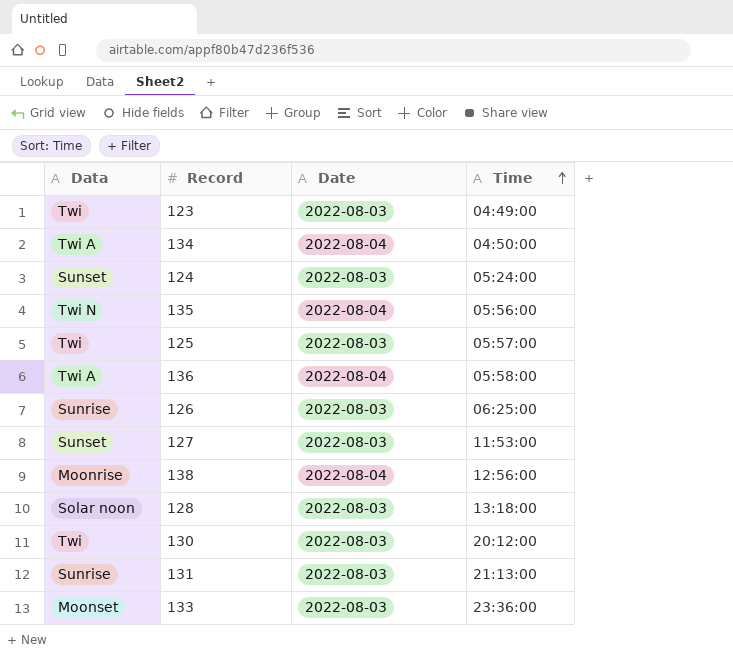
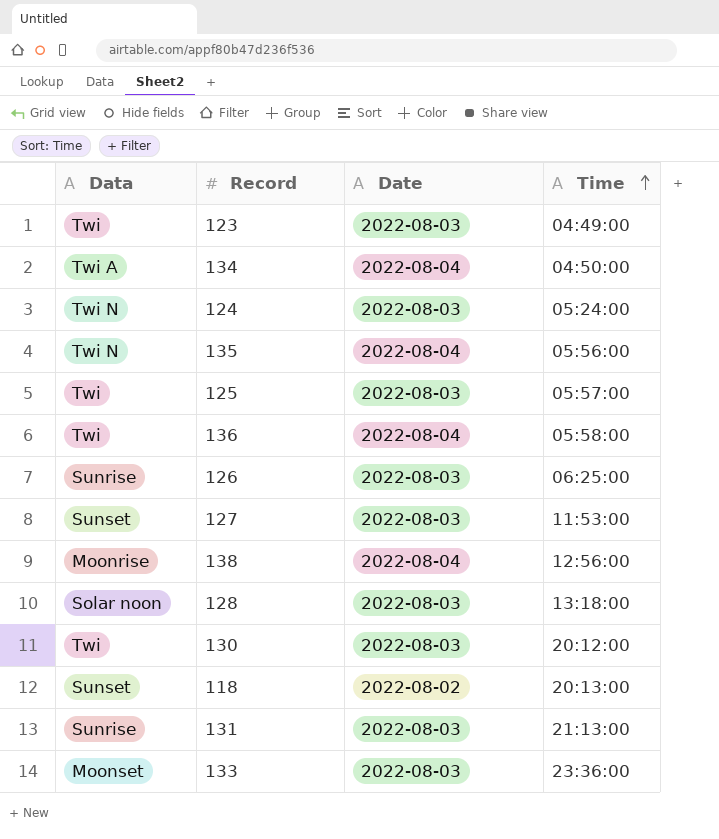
124 | Data: Sunset -> Twi N
136 | Data: Twi A -> Twi
row 118: none -> Sunset | 2022-08-02 | 20:13:00

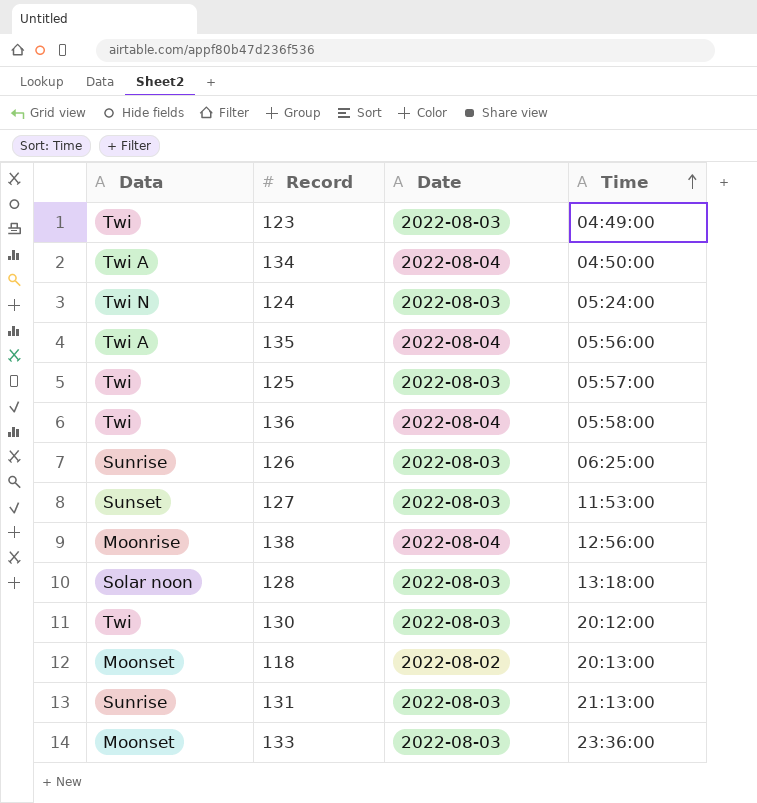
135 | Data: Twi N -> Twi A
118 | Data: Sunset -> Moonset

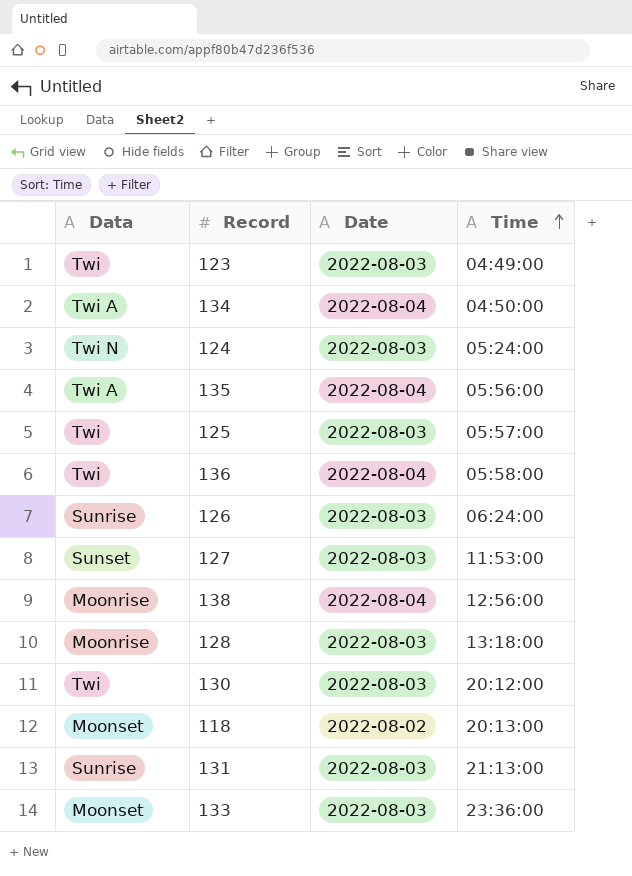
126 | Time: 06:25:00 -> 06:24:00
128 | Data: Solar noon -> Moonrise

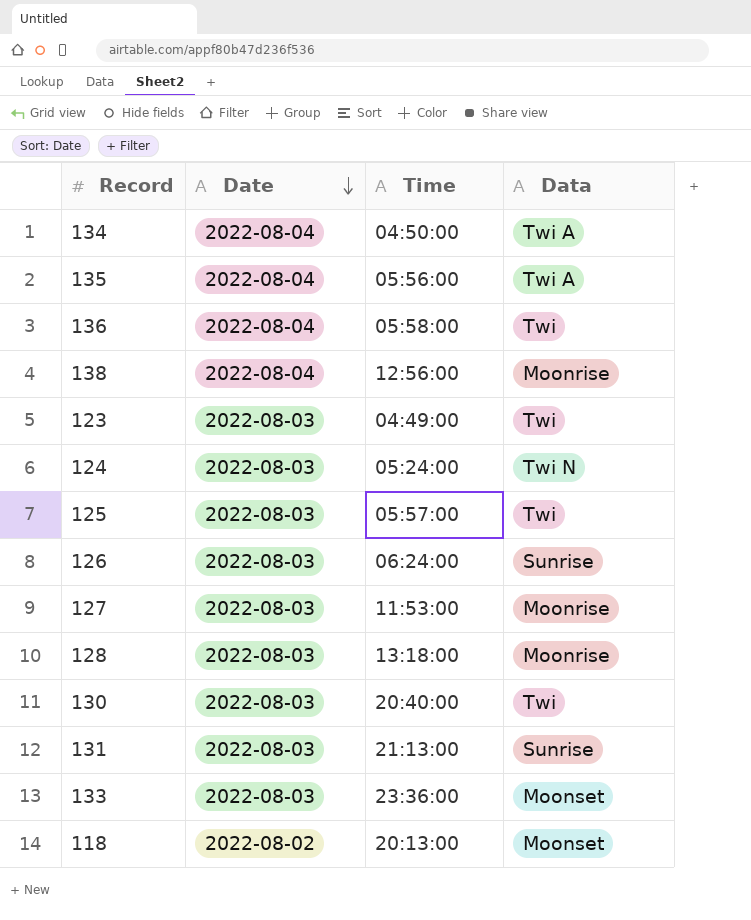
row order: Time ascending -> Date descending
column Data | position: 1 -> 4
127 | Data: Sunset -> Moonrise
130 | Time: 20:12:00 -> 20:40:00

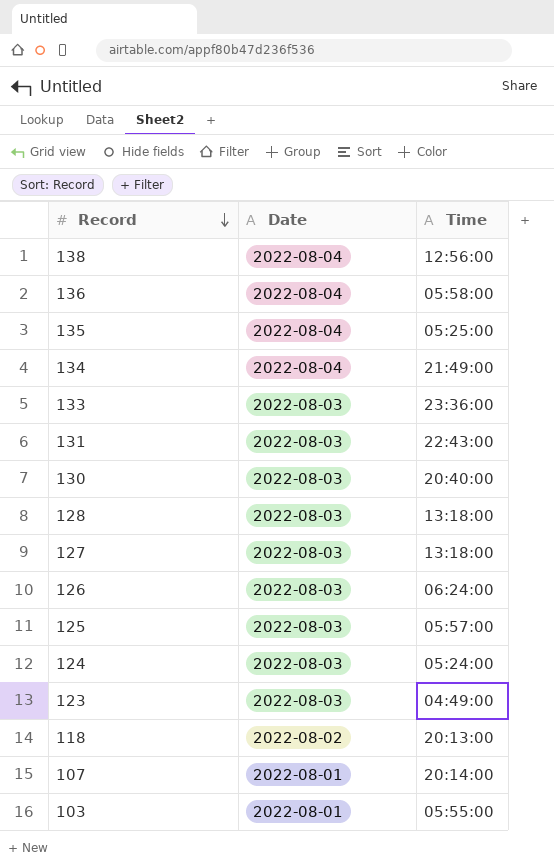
row order: Date descending -> Record descending
column Data | position: 4 -> none
135 | Time: 05:56:00 -> 05:25:00
134 | Time: 04:50:00 -> 21:49:00
131 | Time: 21:13:00 -> 22:43:00
127 | Time: 11:53:00 -> 13:18:00
row 107: none -> 2022-08-01 | 20:14:00
row 103: none -> 2022-08-01 | 05:55:00

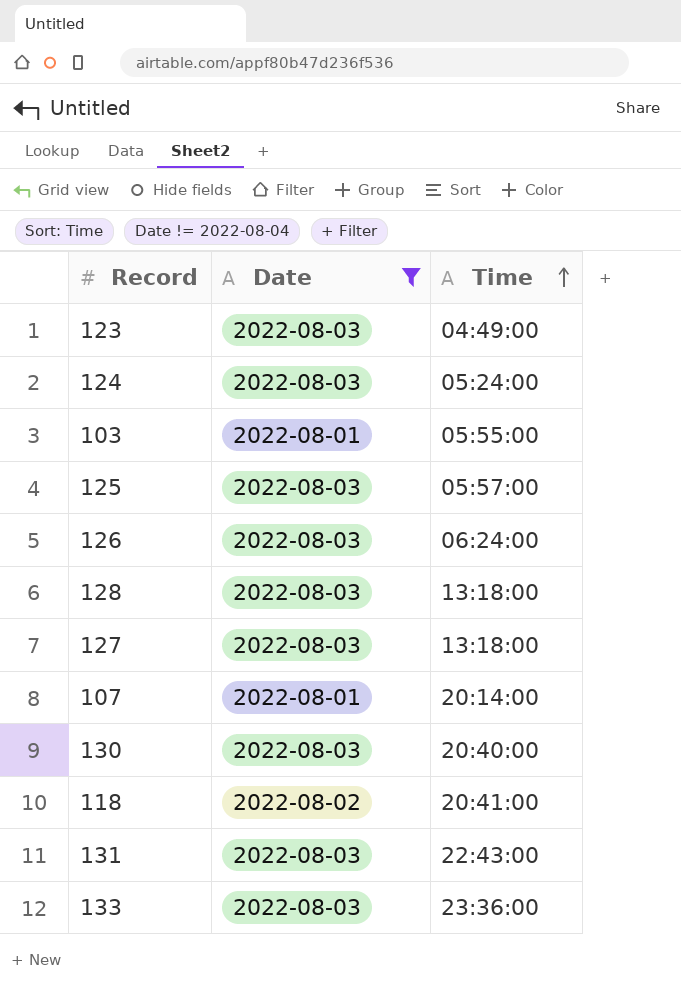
filter: none -> Date != 2022-08-04
row order: Record descending -> Time ascending
118 | Time: 20:13:00 -> 20:41:00

